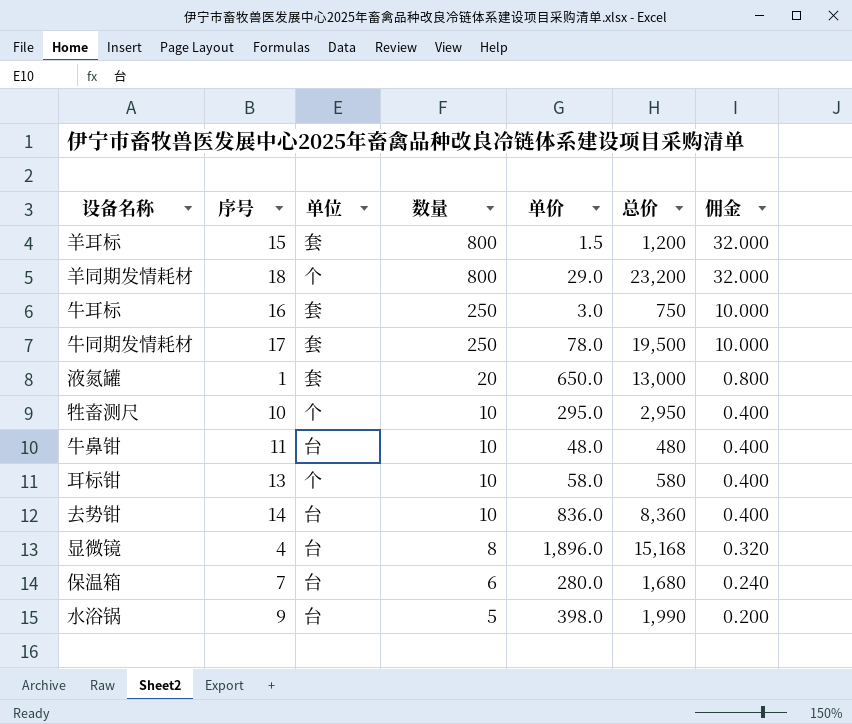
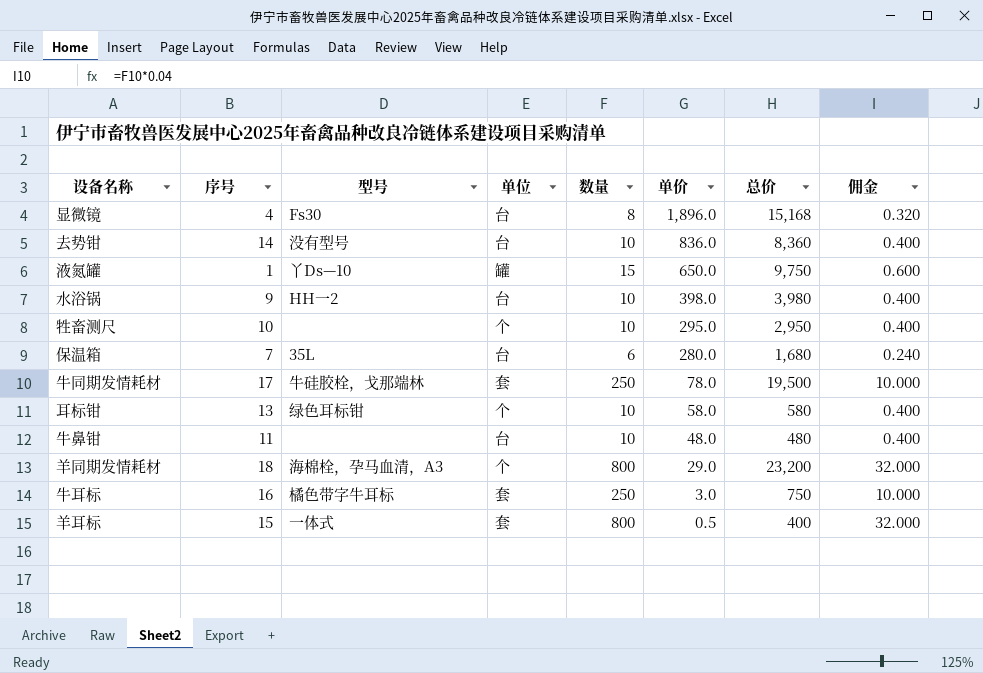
row order: 数量 descending -> 单价 descending
column 型号 | position: none -> 3
液氮罐 | 单位: 套 -> 罐
液氮罐 | 数量: 20 -> 15
液氮罐 | 总价: 13,000 -> 9,750
液氮罐 | 佣金: 0.800 -> 0.600
水浴锅 | 数量: 5 -> 10
水浴锅 | 总价: 1,990 -> 3,980
水浴锅 | 佣金: 0.200 -> 0.400
羊耳标 | 单价: 1.5 -> 0.5
羊耳标 | 总价: 1,200 -> 400

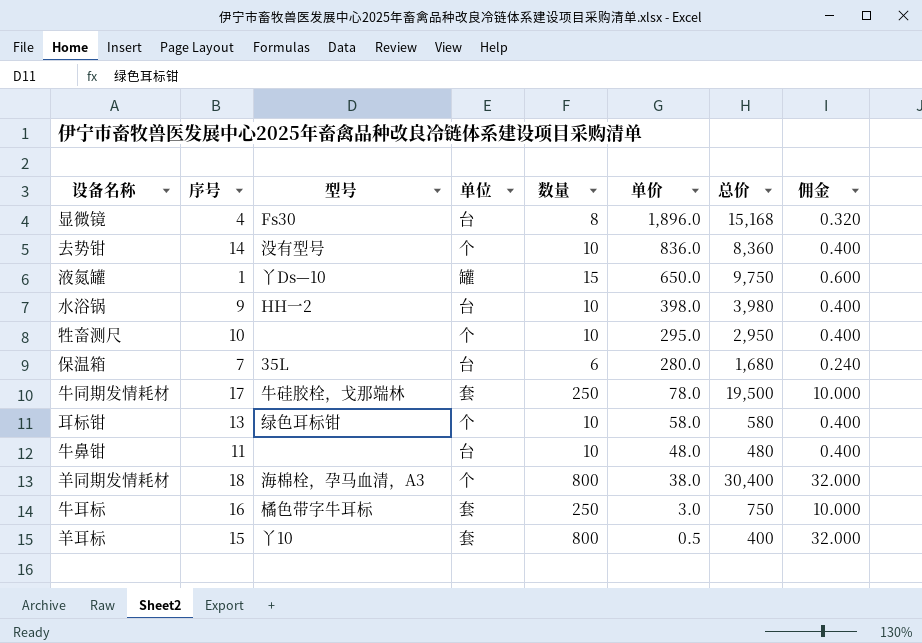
去势钳 | 单位: 台 -> 个
羊同期发情耗材 | 单价: 29.0 -> 38.0
羊同期发情耗材 | 总价: 23,200 -> 30,400
羊耳标 | 型号: 一体式 -> 丫10

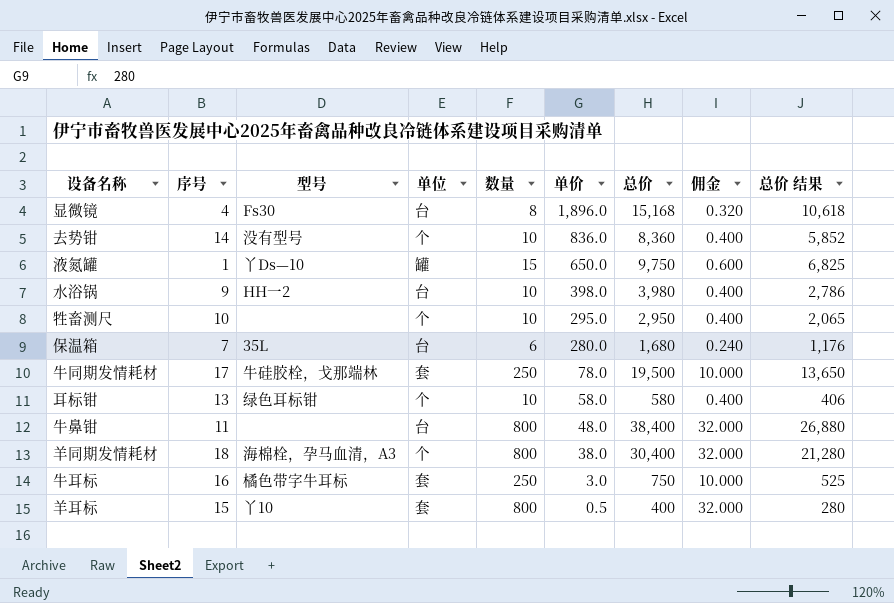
column 总价 结果 | formula: none -> [总价] * 0.7
牛鼻钳 | 数量: 10 -> 800
牛鼻钳 | 总价: 480 -> 38,400
牛鼻钳 | 佣金: 0.400 -> 32.000

